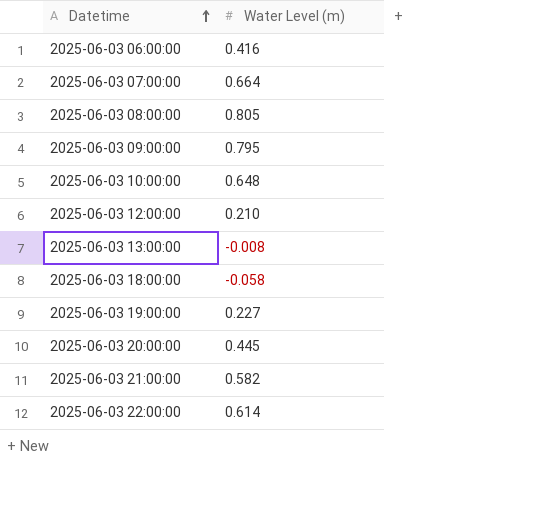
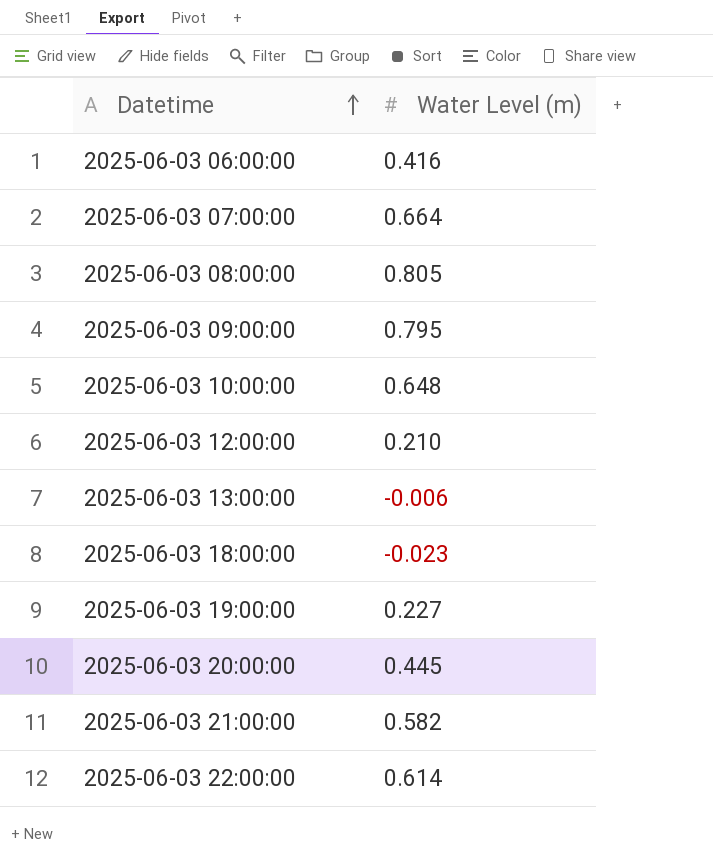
2025-06-03 13:00:00 | Water Level (m): -0.008 -> -0.006
2025-06-03 18:00:00 | Water Level (m): -0.058 -> -0.023

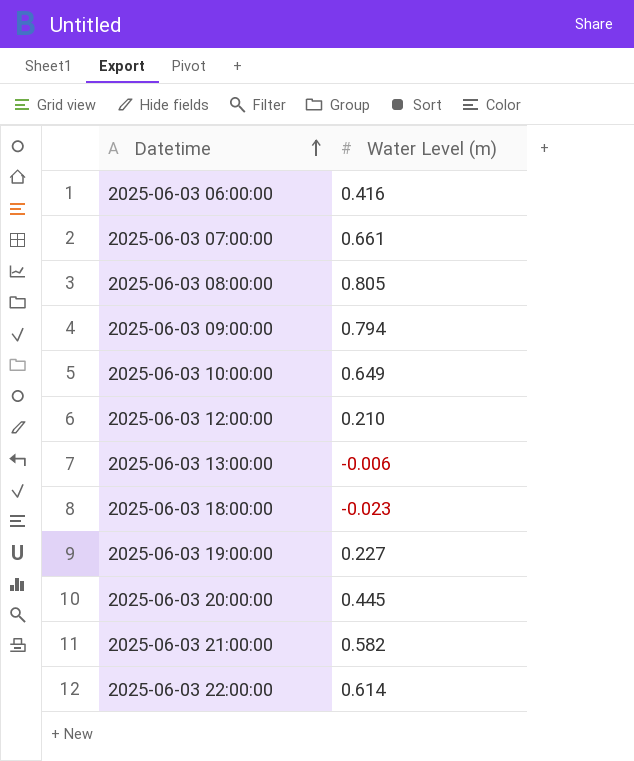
2025-06-03 07:00:00 | Water Level (m): 0.664 -> 0.661
2025-06-03 09:00:00 | Water Level (m): 0.795 -> 0.794
2025-06-03 10:00:00 | Water Level (m): 0.648 -> 0.649

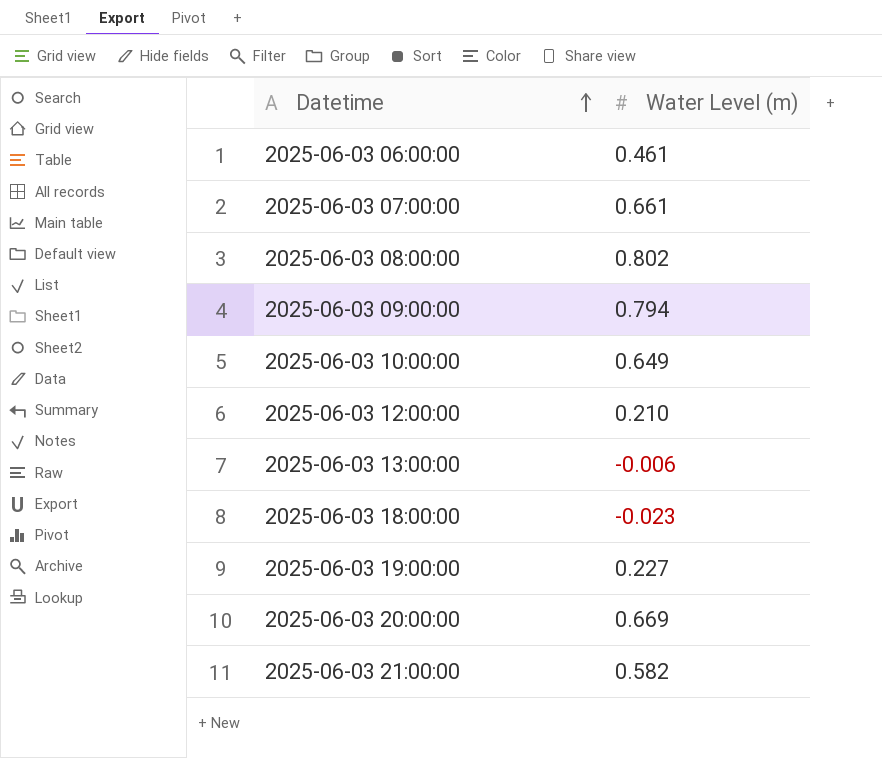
row 2025-06-03 22:00:00: 0.614 -> none
2025-06-03 06:00:00 | Water Level (m): 0.416 -> 0.461
2025-06-03 08:00:00 | Water Level (m): 0.805 -> 0.802
2025-06-03 20:00:00 | Water Level (m): 0.445 -> 0.669

